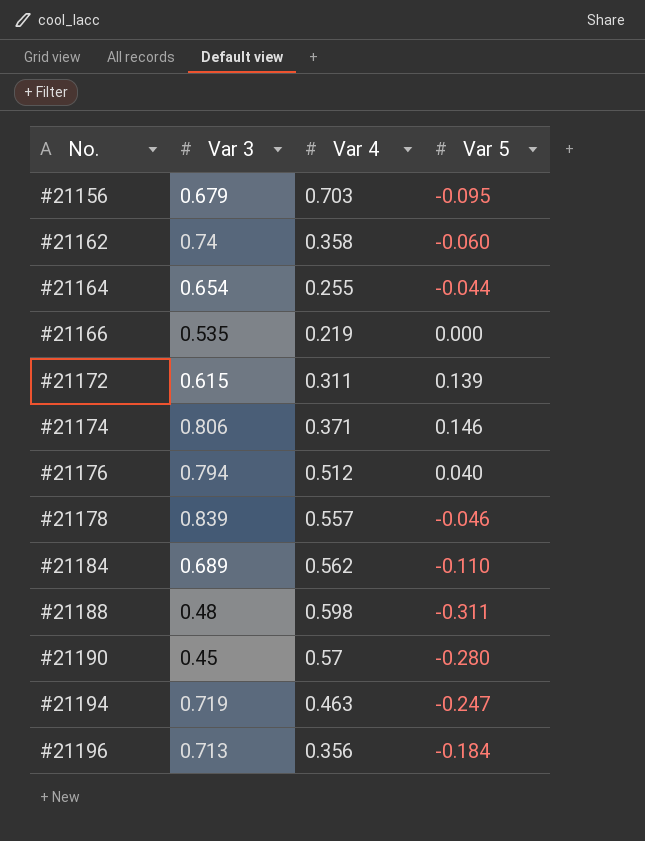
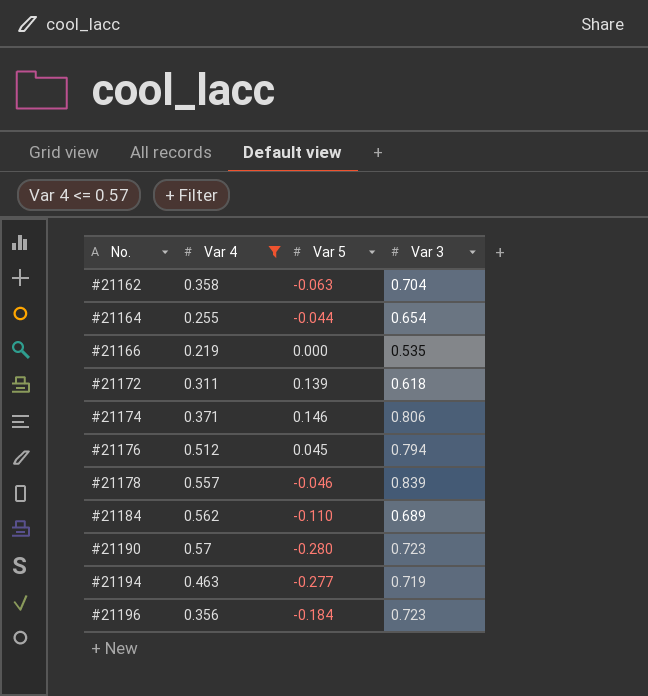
filter: none -> Var 4 <= 0.57
column Var 3 | position: 2 -> 4
#21162 | Var 5: -0.060 -> -0.063
#21162 | Var 3: 0.74 -> 0.704
#21172 | Var 3: 0.615 -> 0.618
#21176 | Var 5: 0.040 -> 0.045
#21190 | Var 3: 0.45 -> 0.723
#21194 | Var 5: -0.247 -> -0.277
#21196 | Var 3: 0.713 -> 0.723

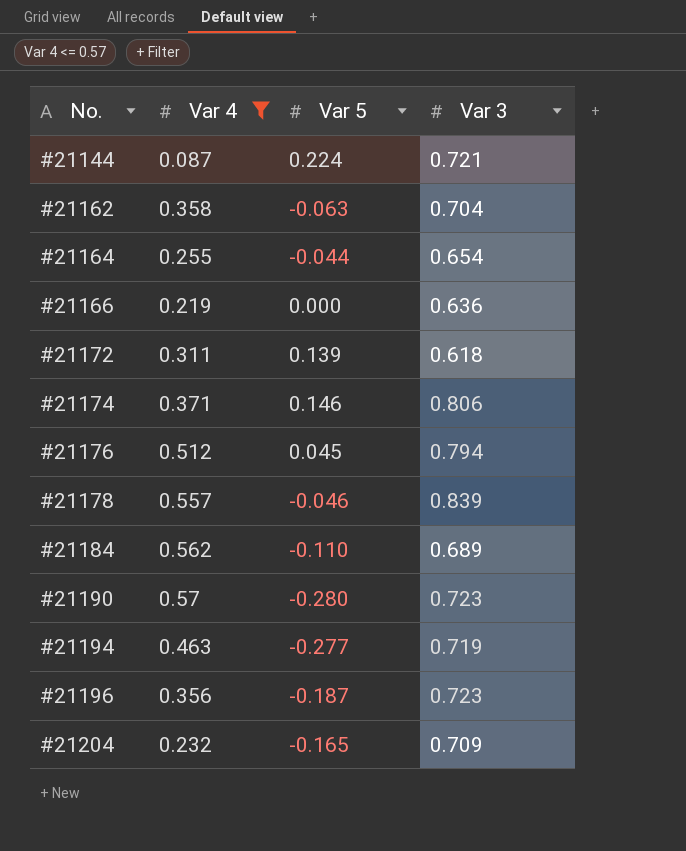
row #21144: none -> 0.087 | 0.224 | 0.721
#21166 | Var 3: 0.535 -> 0.636
#21196 | Var 5: -0.184 -> -0.187
row #21204: none -> 0.232 | -0.165 | 0.709

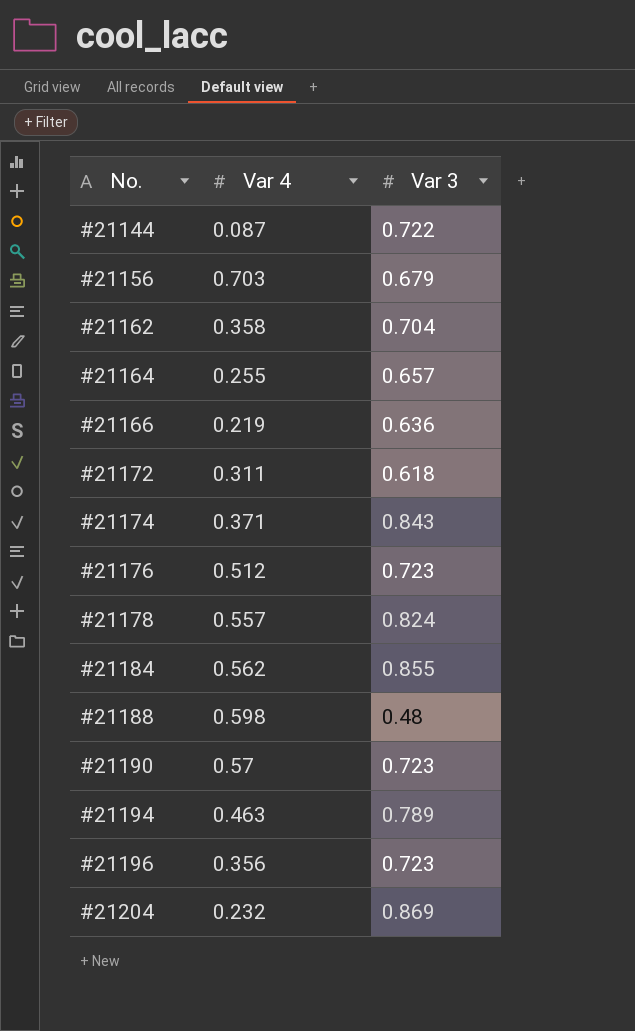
filter: Var 4 <= 0.57 -> none
column Var 5 | position: 3 -> none
#21144 | Var 3: 0.721 -> 0.722
#21164 | Var 3: 0.654 -> 0.657
#21174 | Var 3: 0.806 -> 0.843
#21176 | Var 3: 0.794 -> 0.723
#21178 | Var 3: 0.839 -> 0.824
#21184 | Var 3: 0.689 -> 0.855
#21194 | Var 3: 0.719 -> 0.789
#21204 | Var 3: 0.709 -> 0.869

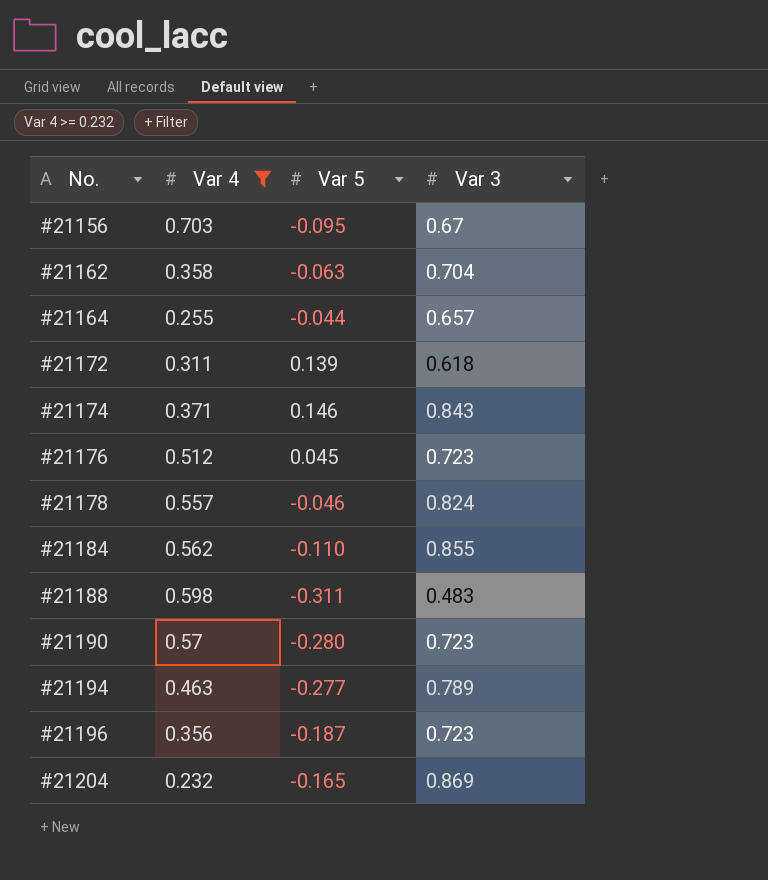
filter: none -> Var 4 >= 0.232
column Var 5 | position: none -> 3
#21156 | Var 3: 0.679 -> 0.67
#21188 | Var 3: 0.48 -> 0.483

